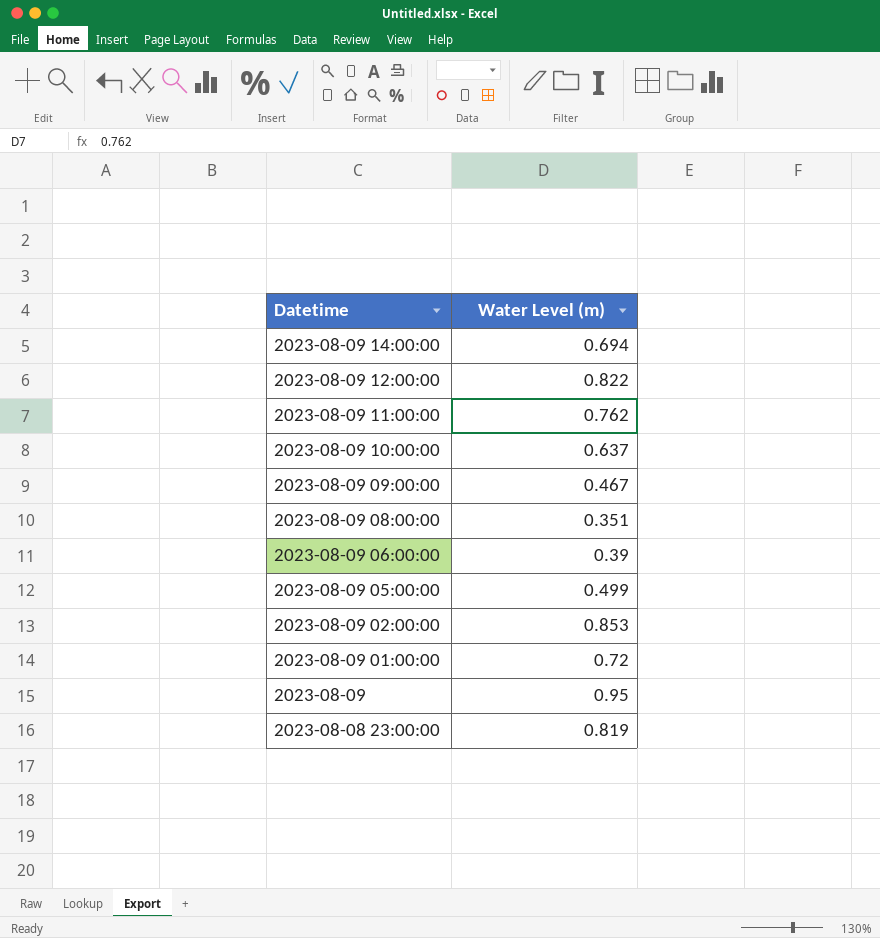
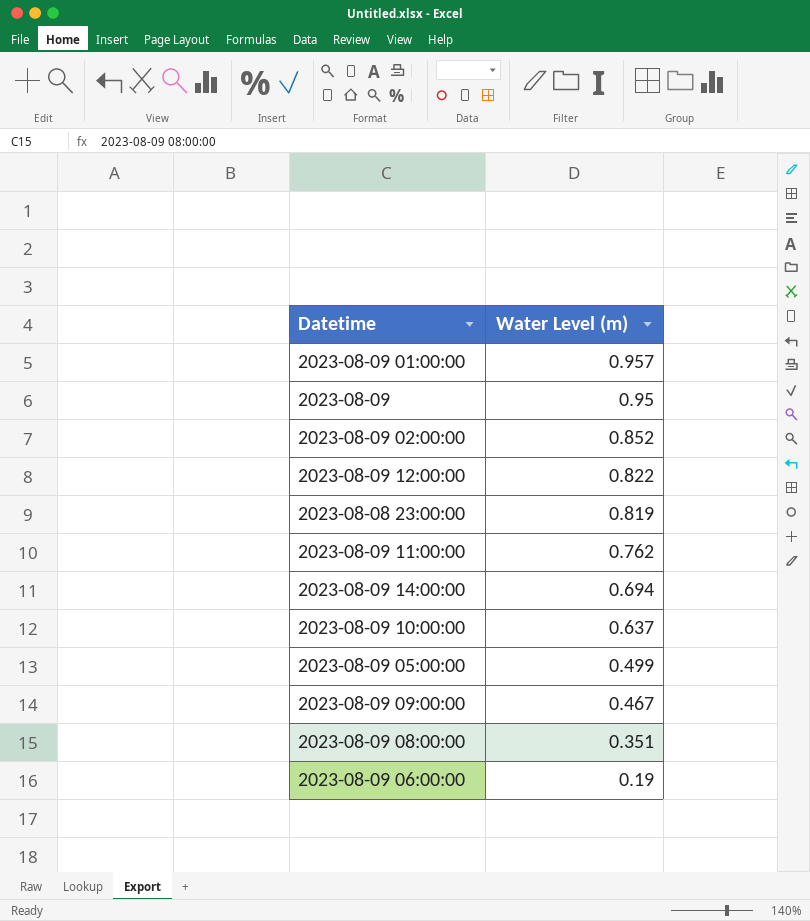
row order: Datetime descending -> Water Level (m) descending
2023-08-09 01:00:00 | Water Level (m): 0.72 -> 0.957
2023-08-09 02:00:00 | Water Level (m): 0.853 -> 0.852
2023-08-09 06:00:00 | Water Level (m): 0.39 -> 0.19

